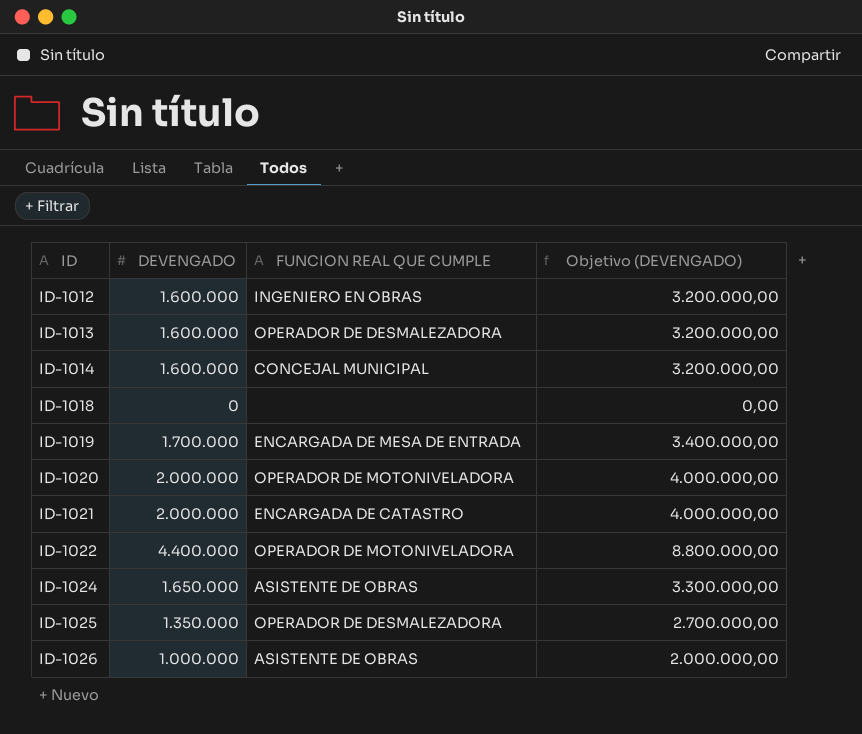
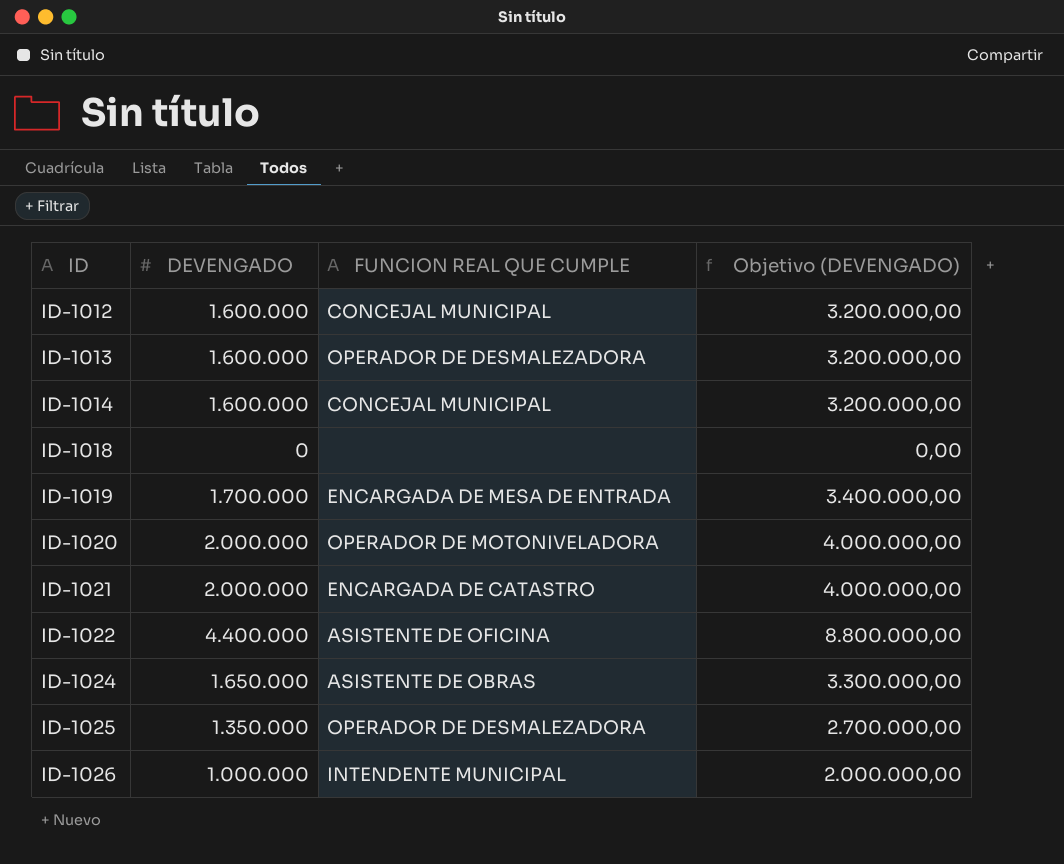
ID-1012 | FUNCION REAL QUE CUMPLE: INGENIERO EN OBRAS -> CONCEJAL MUNICIPAL
ID-1022 | FUNCION REAL QUE CUMPLE: OPERADOR DE MOTONIVELADORA -> ASISTENTE DE OFICINA
ID-1026 | FUNCION REAL QUE CUMPLE: ASISTENTE DE OBRAS -> INTENDENTE MUNICIPAL

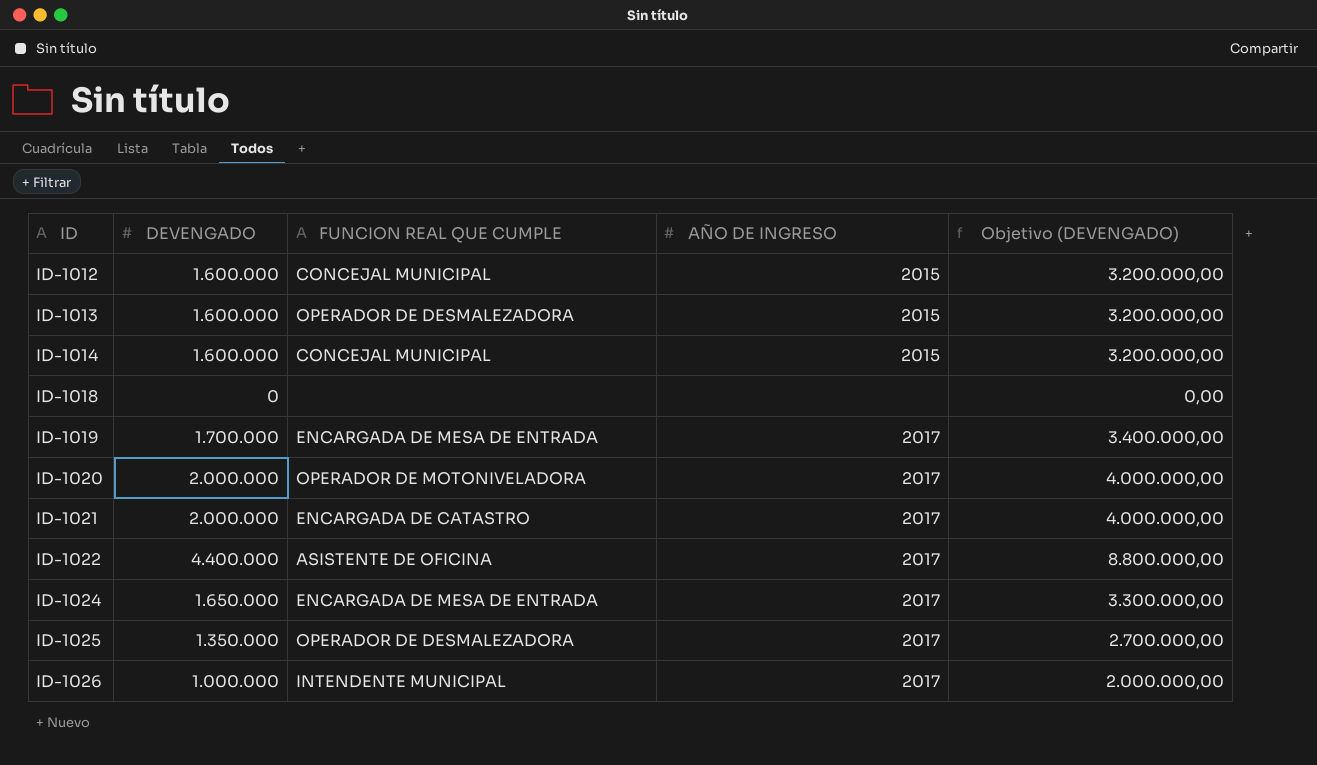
column AÑO DE INGRESO | position: none -> 4
ID-1024 | FUNCION REAL QUE CUMPLE: ASISTENTE DE OBRAS -> ENCARGADA DE MESA DE ENTRADA

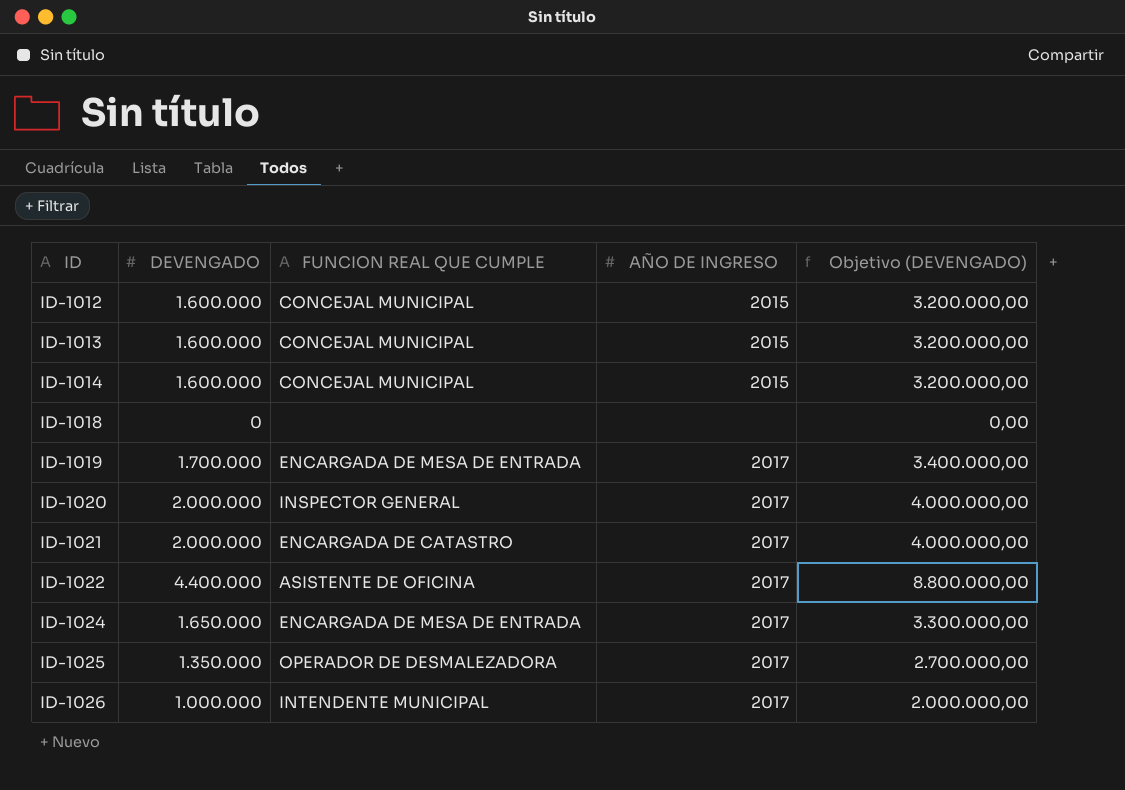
ID-1013 | FUNCION REAL QUE CUMPLE: OPERADOR DE DESMALEZADORA -> CONCEJAL MUNICIPAL
ID-1020 | FUNCION REAL QUE CUMPLE: OPERADOR DE MOTONIVELADORA -> INSPECTOR GENERAL

